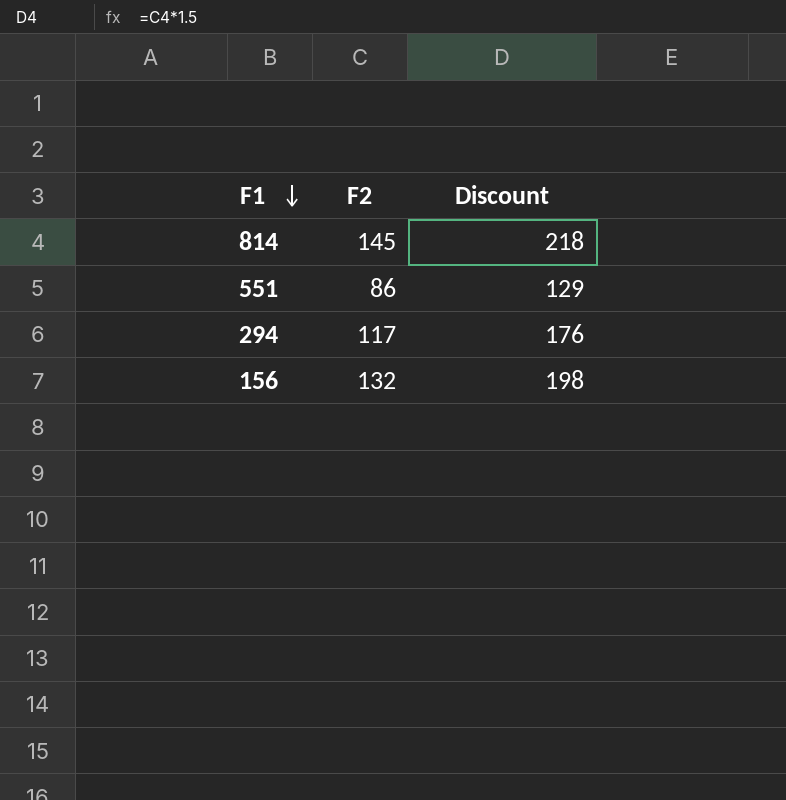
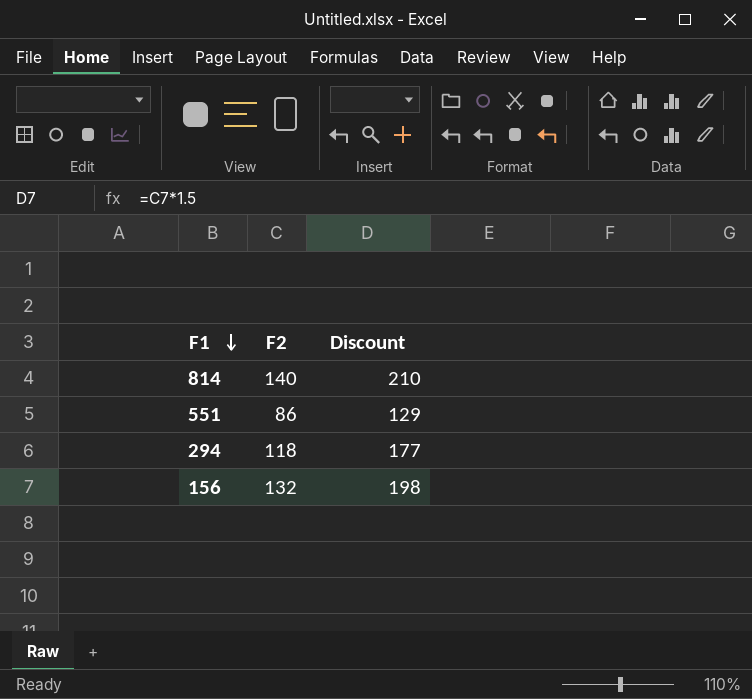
814 | F2: 145 -> 140
814 | Discount: 218 -> 210
294 | F2: 117 -> 118
294 | Discount: 176 -> 177

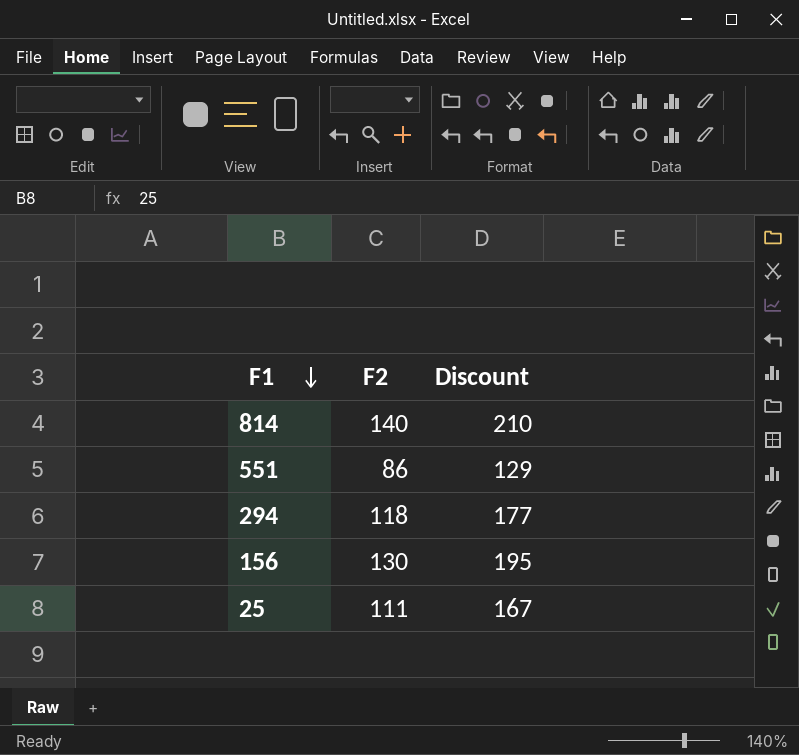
156 | F2: 132 -> 130
156 | Discount: 198 -> 195
row 25: none -> 111 | 167

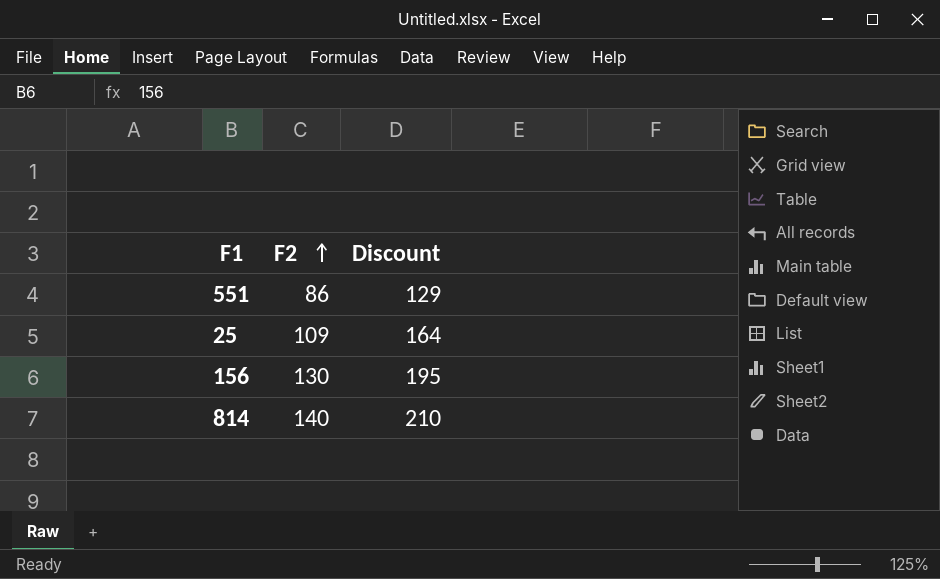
row order: F1 descending -> F2 ascending
row 294: 118 | 177 -> none
25 | F2: 111 -> 109
25 | Discount: 167 -> 164

